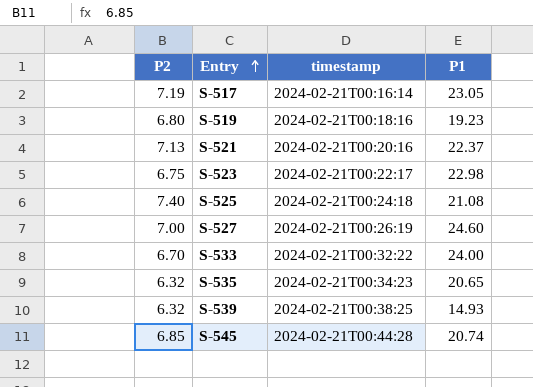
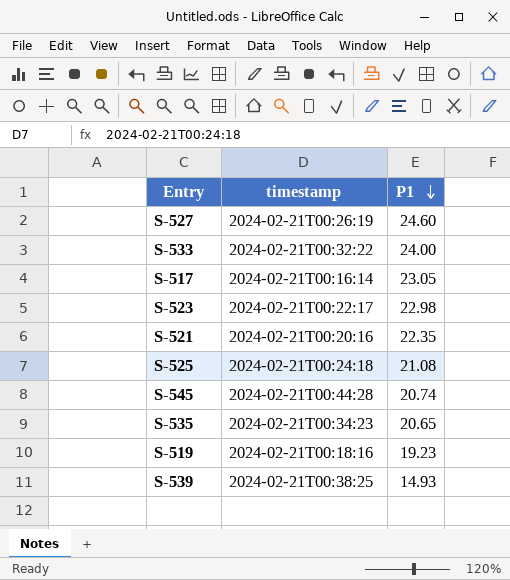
row order: Entry ascending -> P1 descending
column P2 | position: 1 -> none
S-521 | P1: 22.37 -> 22.35

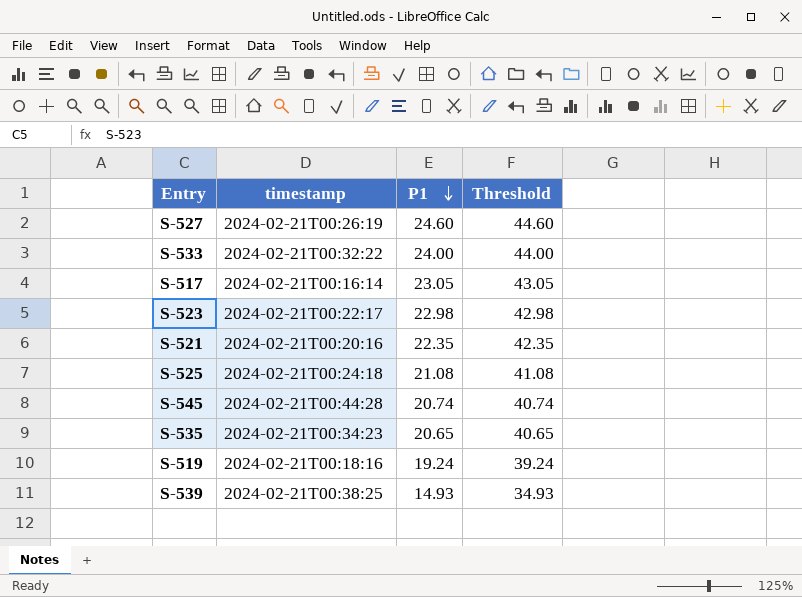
column Threshold | formula: none -> [P1] + 20
S-519 | P1: 19.23 -> 19.24

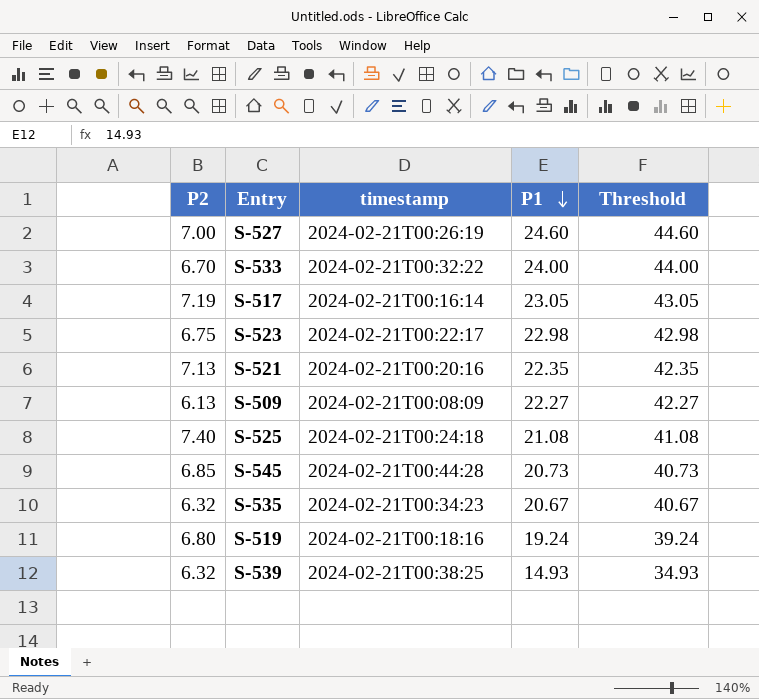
column P2 | position: none -> 1
row S-509: none -> 6.13 | 2024-02-21T00:08:09 | 22.27 | 42.27
S-545 | P1: 20.74 -> 20.73
S-545 | Threshold: 40.74 -> 40.73
S-535 | P1: 20.65 -> 20.67
S-535 | Threshold: 40.65 -> 40.67

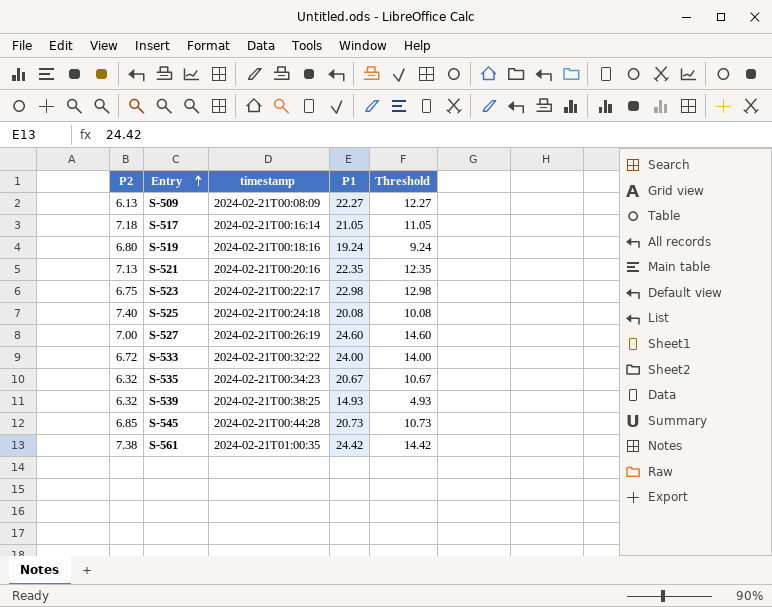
row order: P1 descending -> Entry ascending
column Threshold | formula: [P1] + 20 -> [P1] - 10
S-517 | P2: 7.19 -> 7.18
S-517 | P1: 23.05 -> 21.05
S-525 | P1: 21.08 -> 20.08
S-533 | P2: 6.70 -> 6.72
row S-561: none -> 7.38 | 2024-02-21T01:00:35 | 24.42 | 14.42

